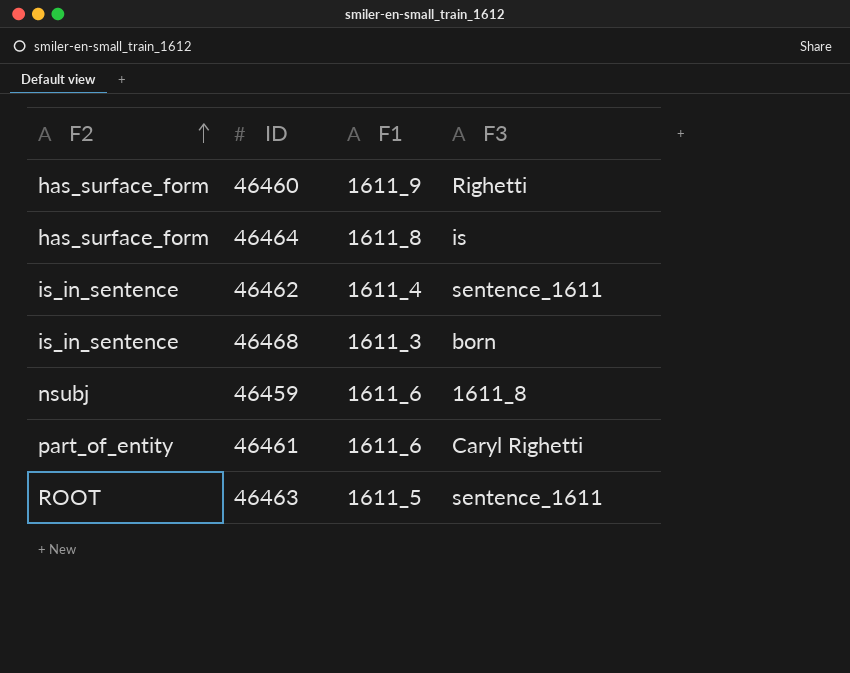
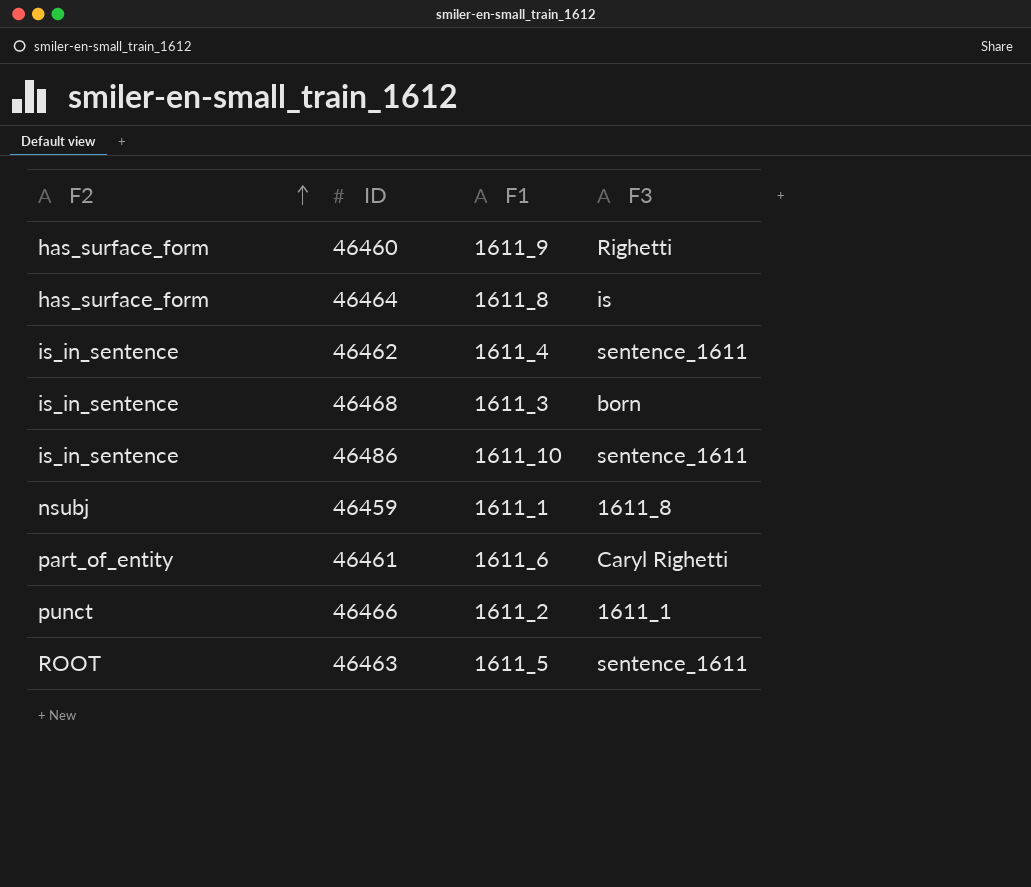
row 46486: none -> is_in_sentence | 1611_10 | sentence_1611
46459 | F1: 1611_6 -> 1611_1
row 46466: none -> punct | 1611_2 | 1611_1

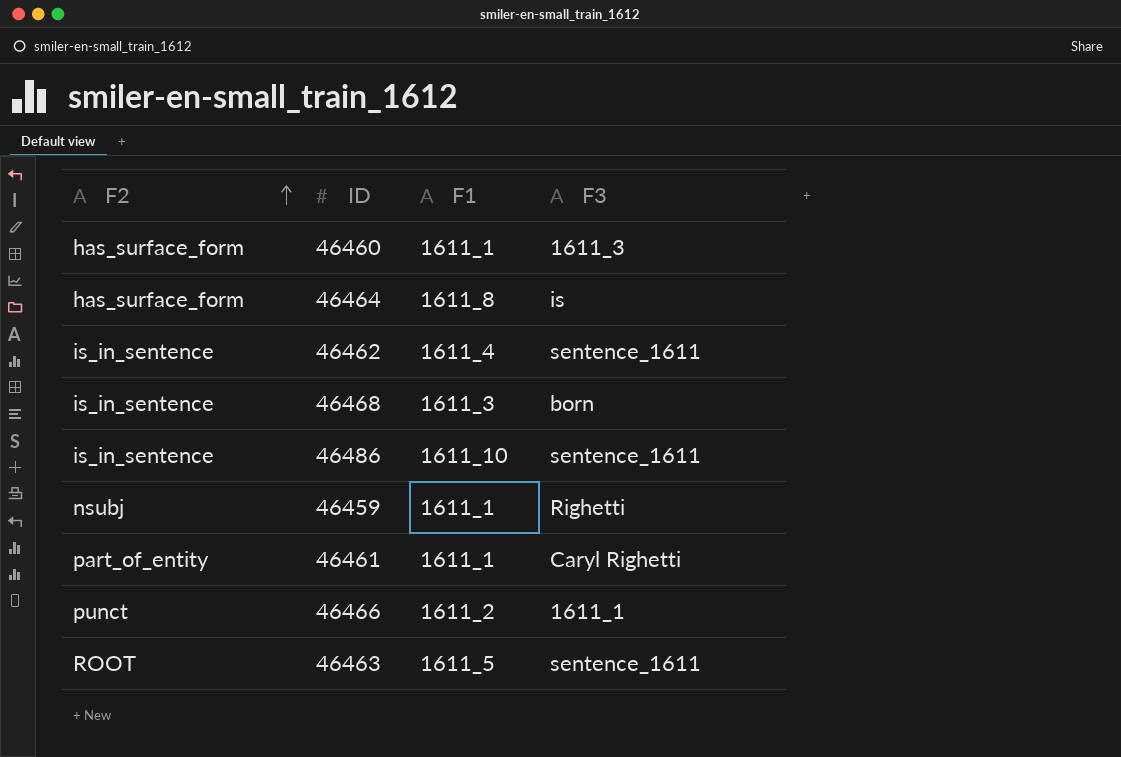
46460 | F1: 1611_9 -> 1611_1
46460 | F3: Righetti -> 1611_3
46459 | F3: 1611_8 -> Righetti
46461 | F1: 1611_6 -> 1611_1

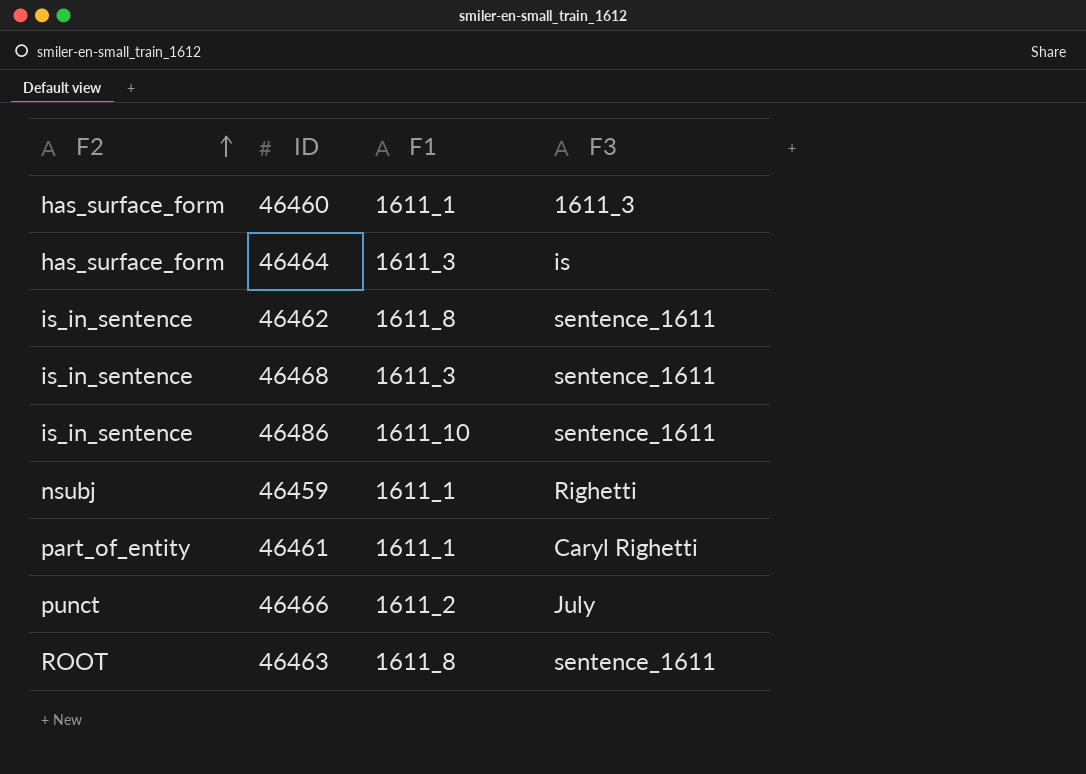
46464 | F1: 1611_8 -> 1611_3
46462 | F1: 1611_4 -> 1611_8
46468 | F3: born -> sentence_1611
46466 | F3: 1611_1 -> July
46463 | F1: 1611_5 -> 1611_8

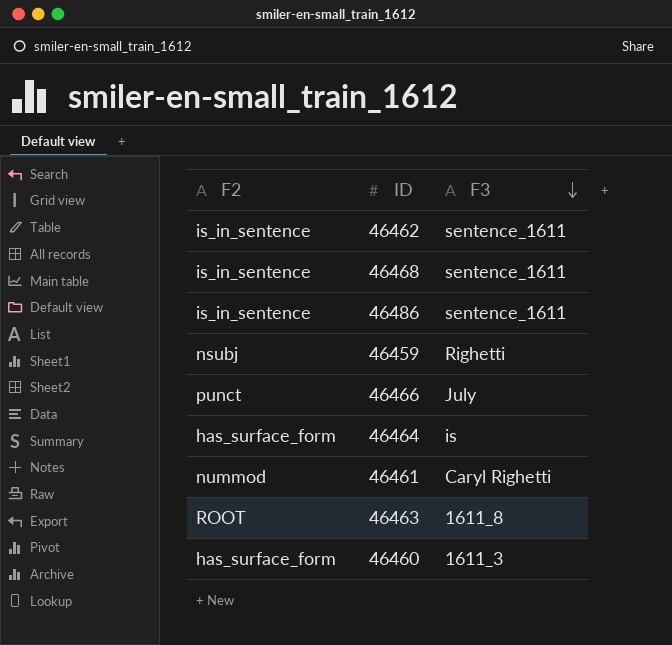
row order: F2 ascending -> F3 descending
column F1 | position: 3 -> none
46461 | F2: part_of_entity -> nummod
46463 | F3: sentence_1611 -> 1611_8

